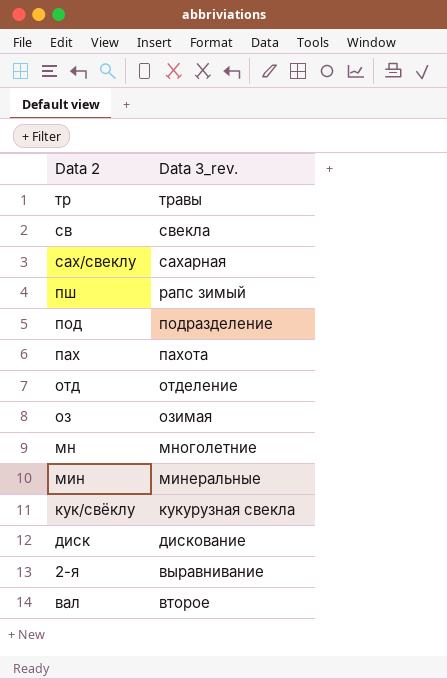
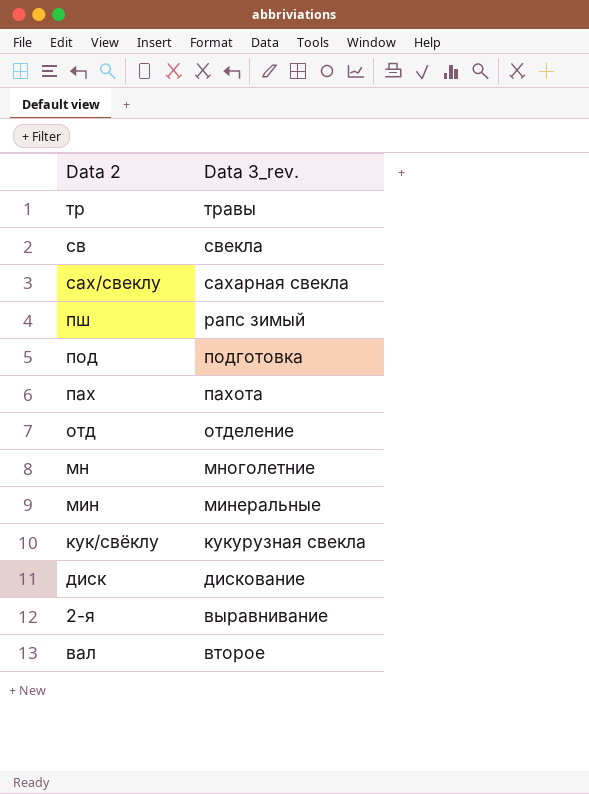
row оз: озимая -> none
сах/свеклу | Data 3_rev.: сахарная -> сахарная свекла
под | Data 3_rev.: подразделение -> подготовка

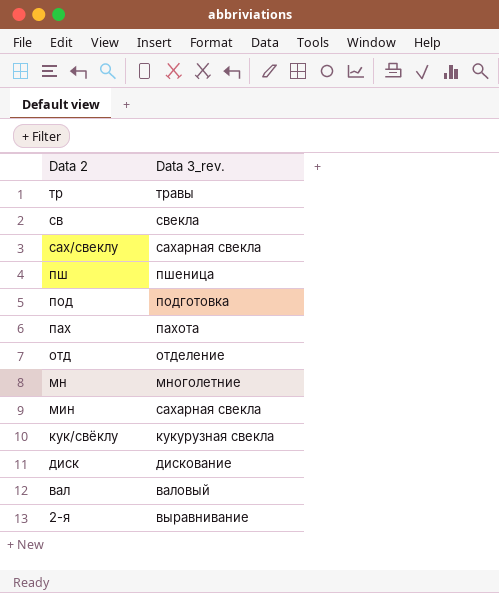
row order: Data 3_rev. descending -> Data 2 descending
пш | Data 3_rev.: рапс зимый -> пшеница
мин | Data 3_rev.: минеральные -> сахарная свекла
вал | Data 3_rev.: второе -> валовый

